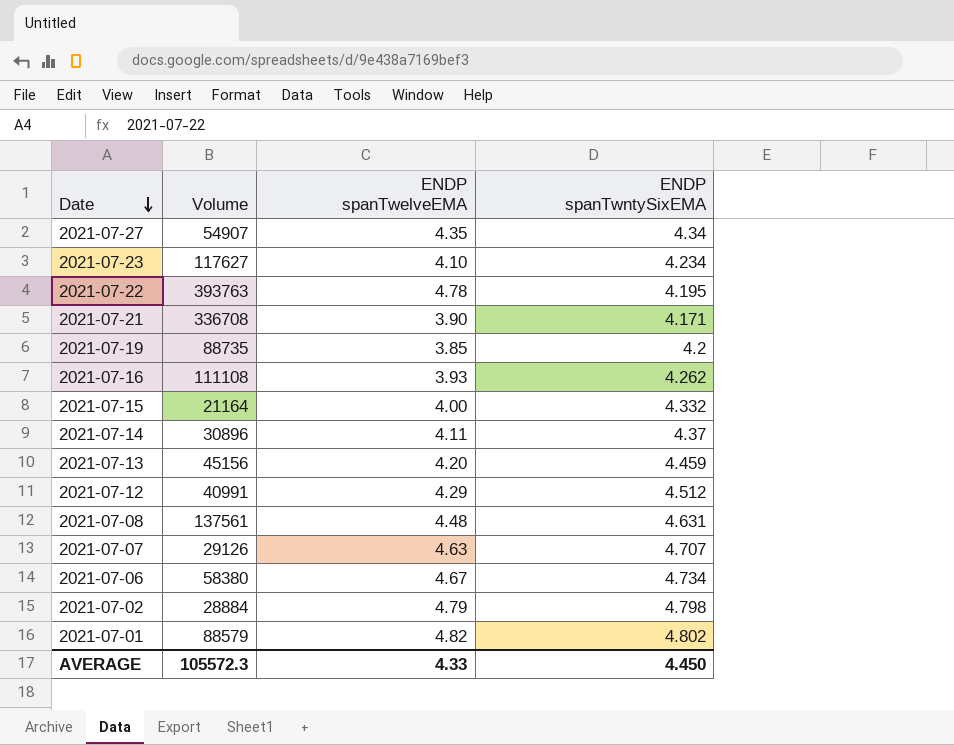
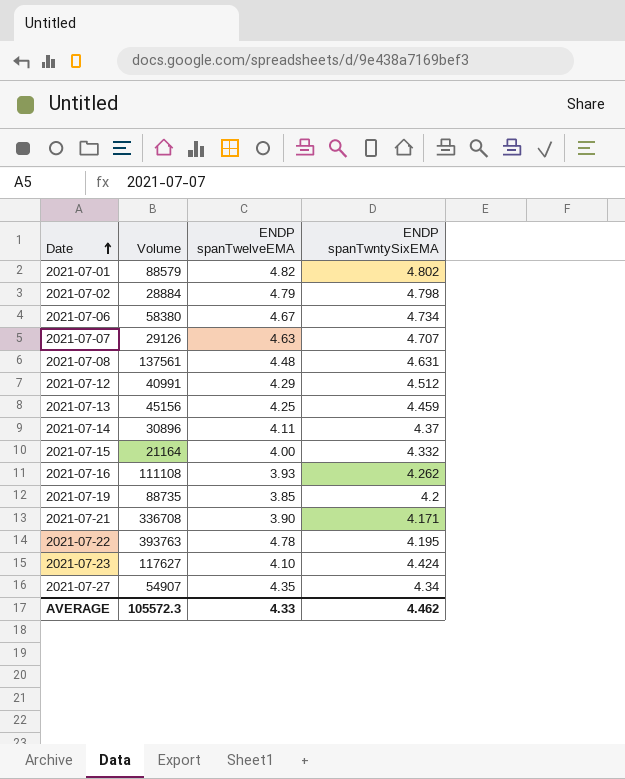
row order: Date descending -> Date ascending
2021-07-13 | ENDP spanTwelveEMA: 4.20 -> 4.25
2021-07-23 | ENDP spanTwntySixEMA: 4.234 -> 4.424
AVERAGE | ENDP spanTwntySixEMA: 4.450 -> 4.462

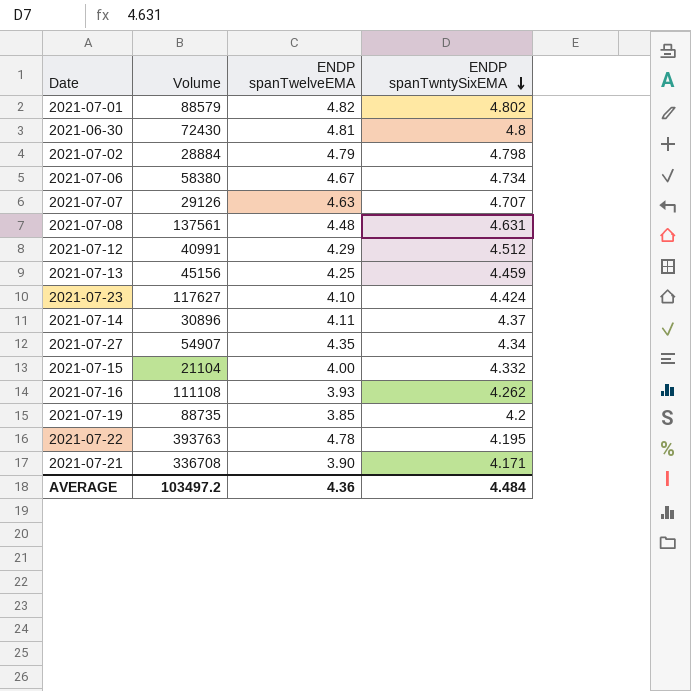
row order: Date ascending -> ENDP spanTwntySixEMA descending
row 2021-06-30: none -> 72430 | 4.81 | 4.8
2021-07-15 | Volume: 21164 -> 21104
AVERAGE | Volume: 105572.3 -> 103497.2
AVERAGE | ENDP spanTwelveEMA: 4.33 -> 4.36
AVERAGE | ENDP spanTwntySixEMA: 4.462 -> 4.484

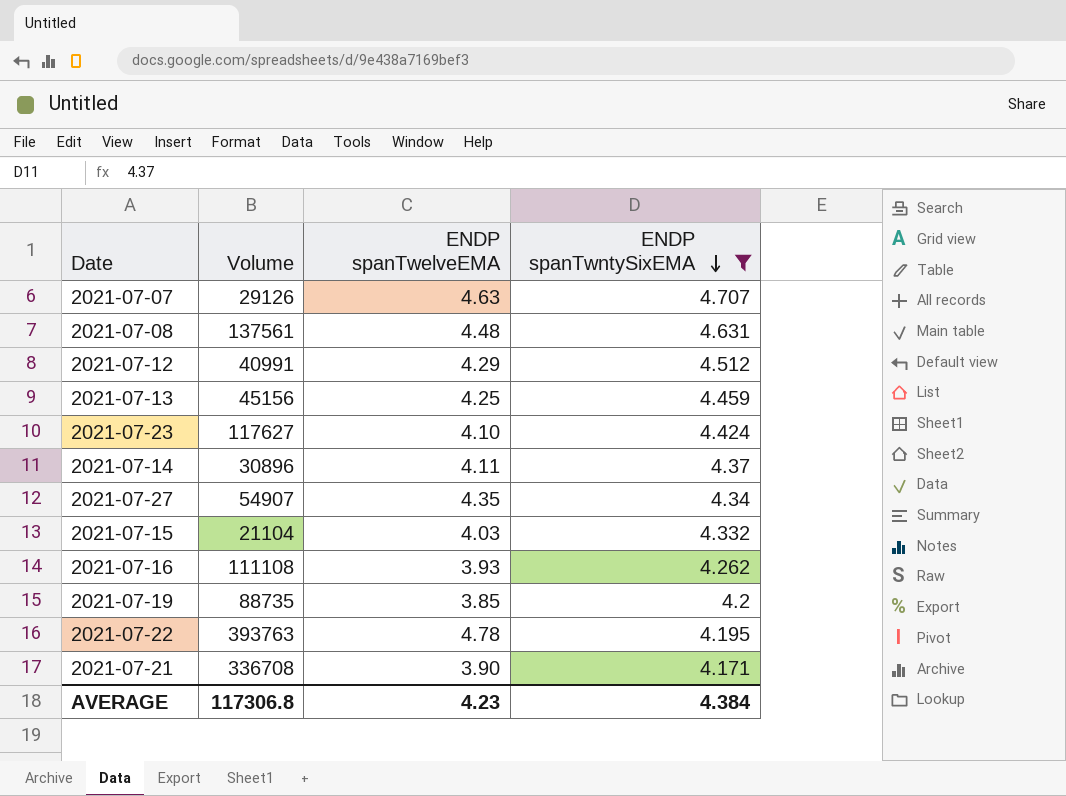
filter: none -> ENDP spanTwntySixEMA <= 4.707
2021-07-15 | ENDP spanTwelveEMA: 4.00 -> 4.03
AVERAGE | Volume: 103497.2 -> 117306.8
AVERAGE | ENDP spanTwelveEMA: 4.36 -> 4.23
AVERAGE | ENDP spanTwntySixEMA: 4.484 -> 4.384

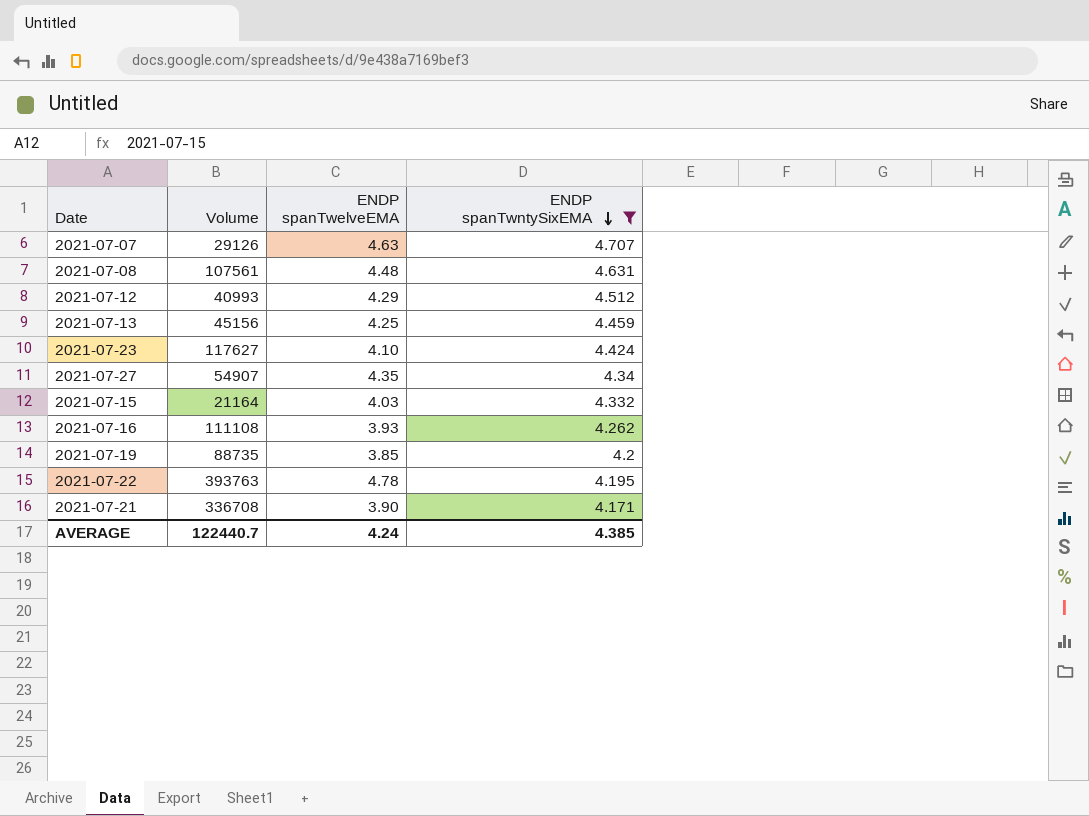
row 2021-07-14: 30896 | 4.11 | 4.37 -> none
2021-07-08 | Volume: 137561 -> 107561
2021-07-12 | Volume: 40991 -> 40993
2021-07-15 | Volume: 21104 -> 21164
AVERAGE | Volume: 117306.8 -> 122440.7
AVERAGE | ENDP spanTwelveEMA: 4.23 -> 4.24
AVERAGE | ENDP spanTwntySixEMA: 4.384 -> 4.385

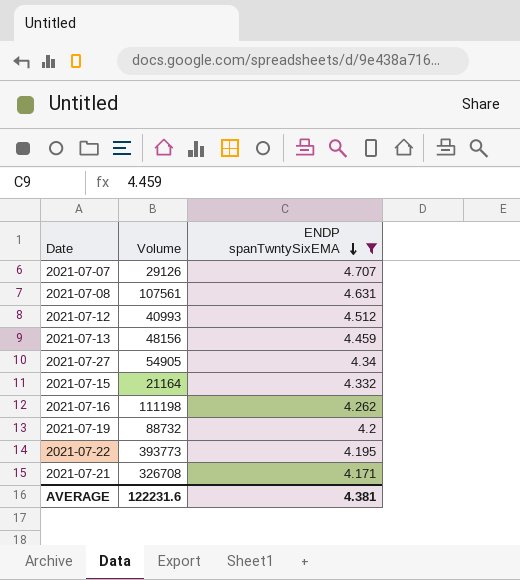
column ENDP spanTwelveEMA | position: 3 -> none
row 2021-07-23: 117627 | 4.10 | 4.424 -> none
2021-07-13 | Volume: 45156 -> 48156
2021-07-27 | Volume: 54907 -> 54905
2021-07-16 | Volume: 111108 -> 111198
2021-07-19 | Volume: 88735 -> 88732
2021-07-22 | Volume: 393763 -> 393773
2021-07-21 | Volume: 336708 -> 326708
AVERAGE | Volume: 122440.7 -> 122231.6
AVERAGE | ENDP spanTwntySixEMA: 4.385 -> 4.381

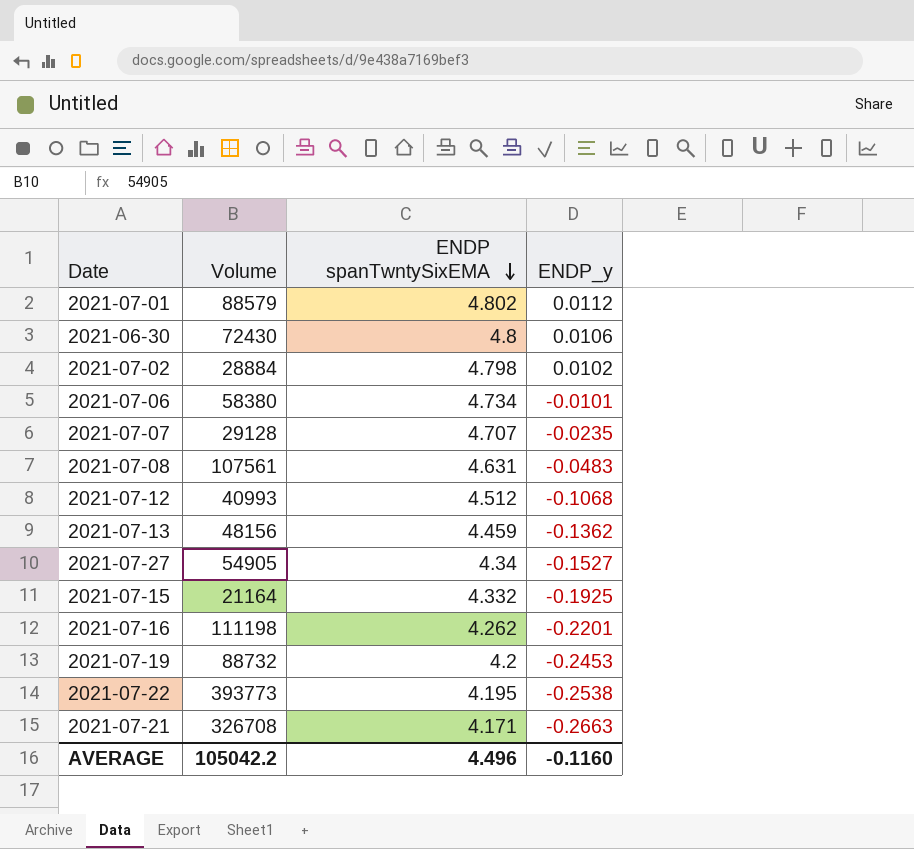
filter: ENDP spanTwntySixEMA <= 4.707 -> none
column ENDP_y | position: none -> 4
2021-07-07 | Volume: 29126 -> 29128
AVERAGE | Volume: 122231.6 -> 105042.2
AVERAGE | ENDP spanTwntySixEMA: 4.381 -> 4.496

